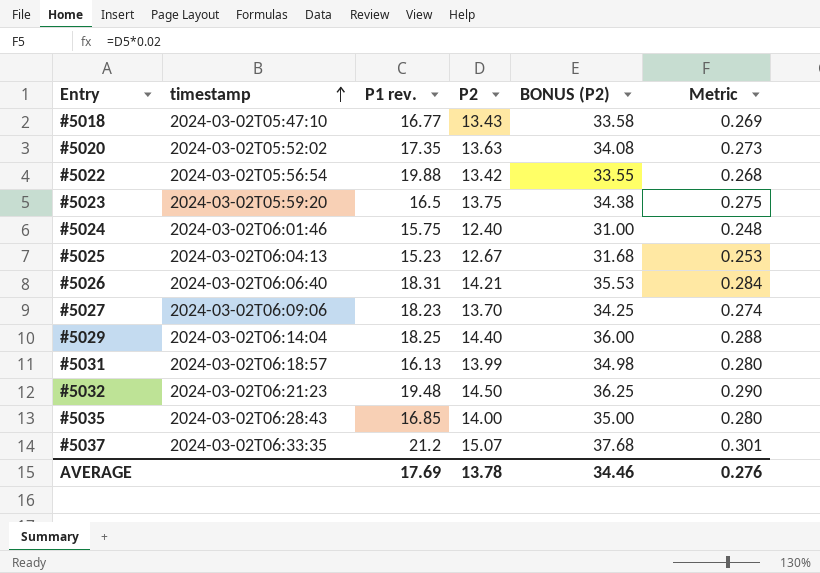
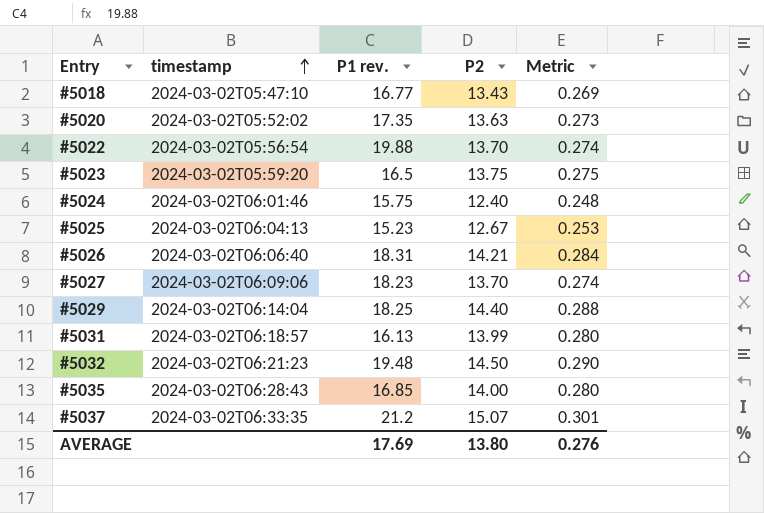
column BONUS (P2) | formula: [P2] * 2.5 -> none
#5022 | P2: 13.42 -> 13.70
#5022 | Metric: 0.268 -> 0.274
AVERAGE | P2: 13.78 -> 13.80

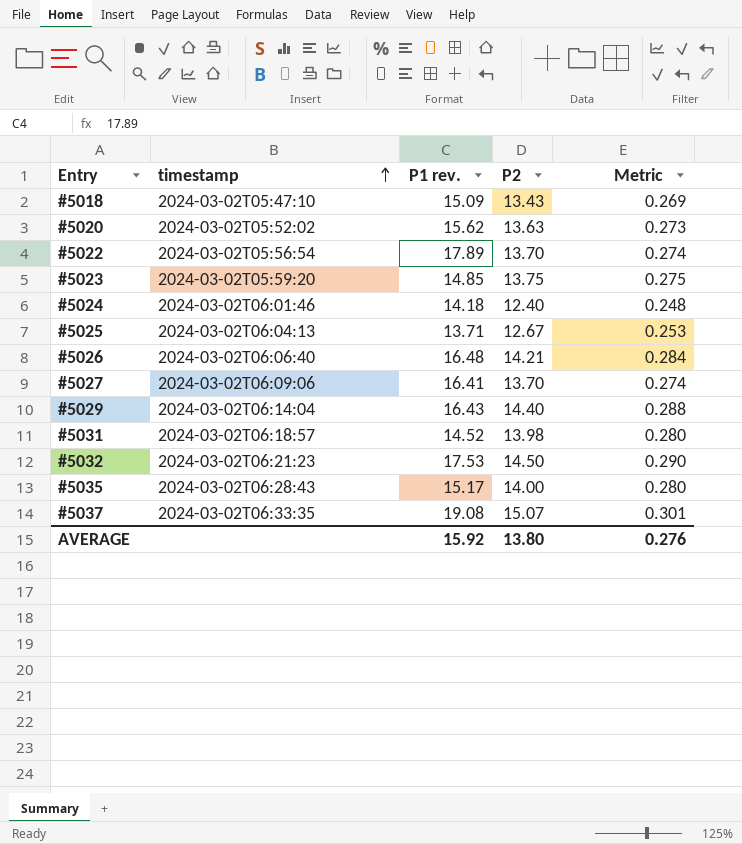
#5018 | P1 rev.: 16.77 -> 15.09
#5020 | P1 rev.: 17.35 -> 15.62
#5022 | P1 rev.: 19.88 -> 17.89
#5023 | P1 rev.: 16.5 -> 14.85
#5024 | P1 rev.: 15.75 -> 14.18
#5025 | P1 rev.: 15.23 -> 13.71
#5026 | P1 rev.: 18.31 -> 16.48
#5027 | P1 rev.: 18.23 -> 16.41
#5029 | P1 rev.: 18.25 -> 16.43
#5031 | P1 rev.: 16.13 -> 14.52
#5031 | P2: 13.99 -> 13.98
#5032 | P1 rev.: 19.48 -> 17.53
#5035 | P1 rev.: 16.85 -> 15.17
#5037 | P1 rev.: 21.2 -> 19.08
AVERAGE | P1 rev.: 17.69 -> 15.92

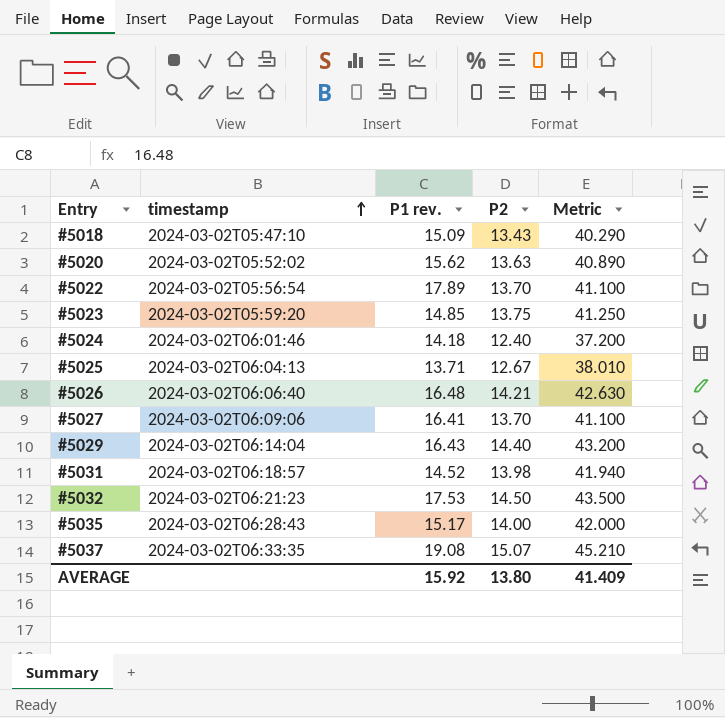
column Metric | formula: [P2] * 0.02 -> [P2] * 3
AVERAGE | Metric: 0.276 -> 41.409

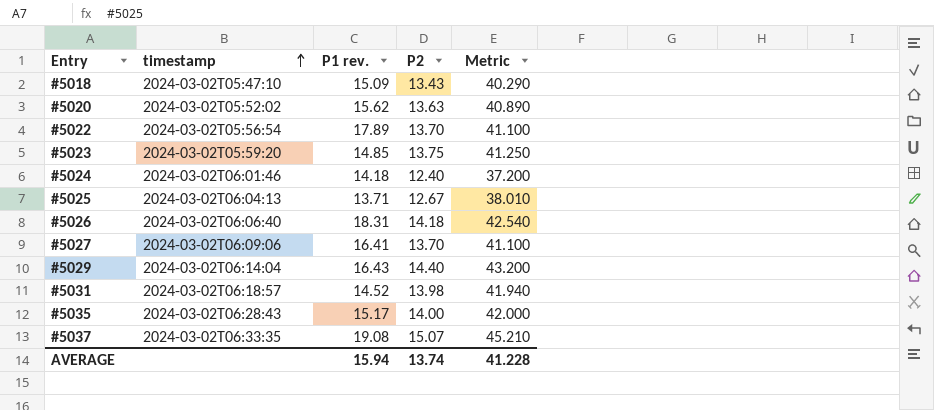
row #5032: 2024-03-02T06:21:23 | 17.53 | 14.50 | 43.500 -> none
#5026 | P1 rev.: 16.48 -> 18.31
#5026 | P2: 14.21 -> 14.18
#5026 | Metric: 42.630 -> 42.540
AVERAGE | P1 rev.: 15.92 -> 15.94
AVERAGE | P2: 13.80 -> 13.74
AVERAGE | Metric: 41.409 -> 41.228

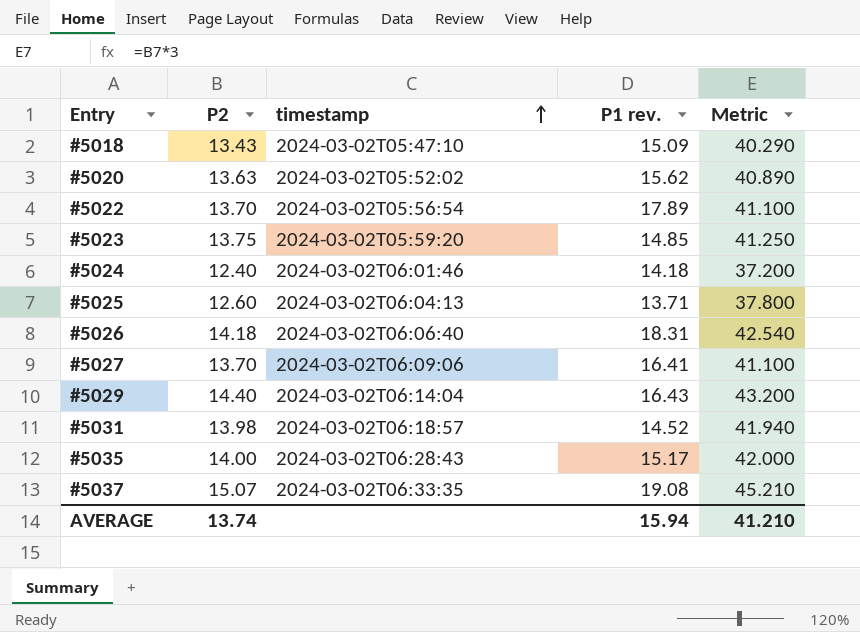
column P2 | position: 4 -> 2
#5025 | P2: 12.67 -> 12.60
#5025 | Metric: 38.010 -> 37.800
AVERAGE | Metric: 41.228 -> 41.210

